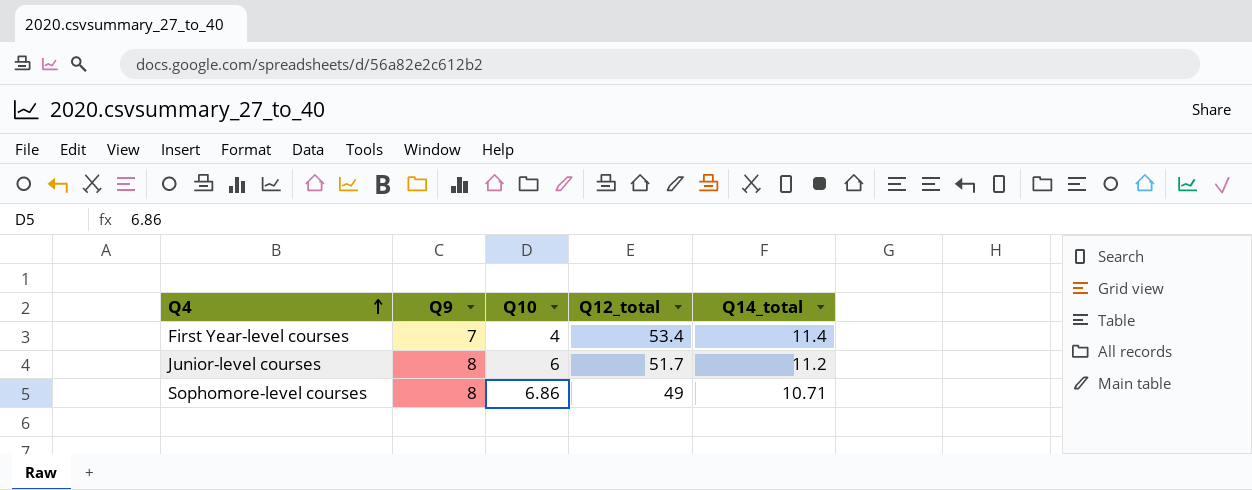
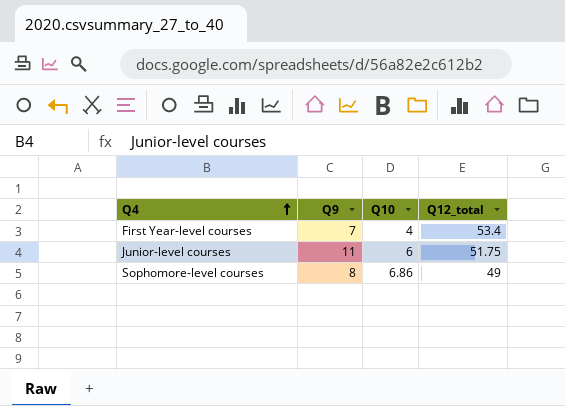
column Q14_total | position: 5 -> none
Junior-level courses | Q9: 8 -> 11
Junior-level courses | Q12_total: 51.7 -> 51.75

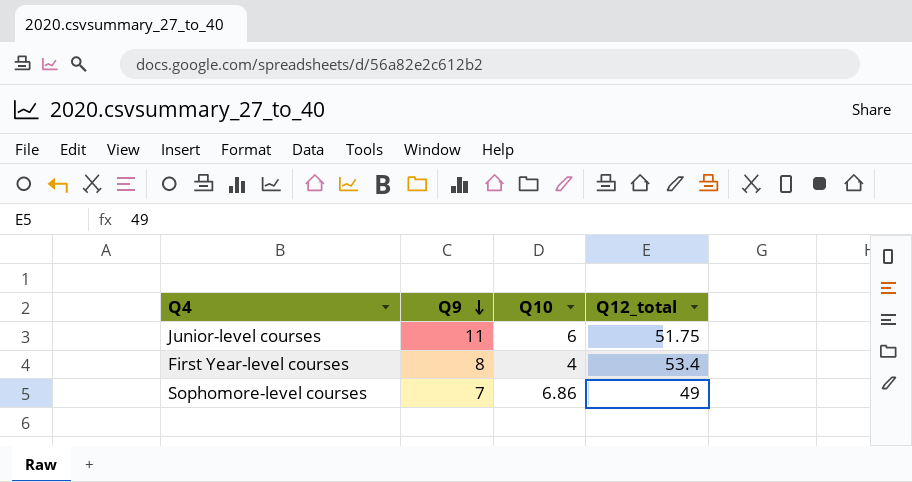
row order: Q4 ascending -> Q9 descending
First Year-level courses | Q9: 7 -> 8
Sophomore-level courses | Q9: 8 -> 7

